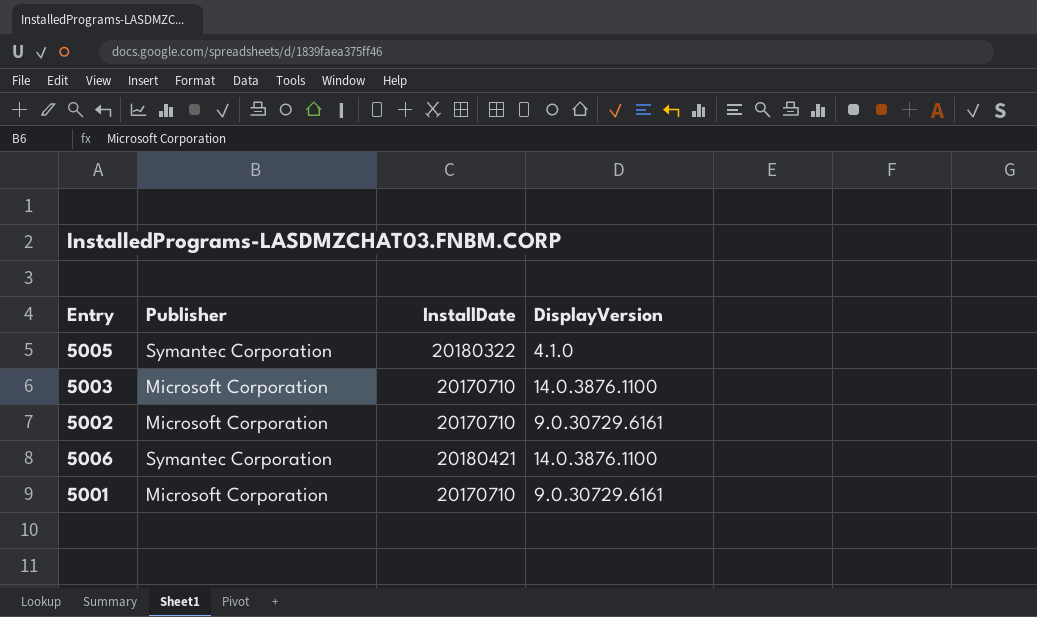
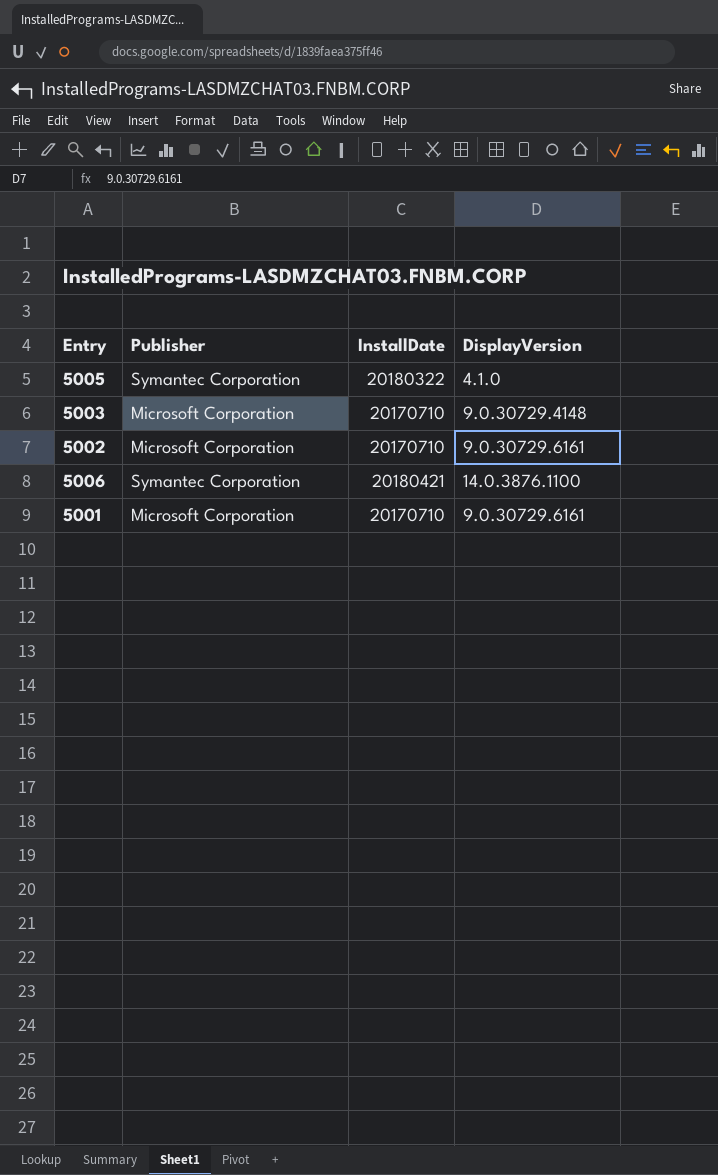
5003 | DisplayVersion: 14.0.3876.1100 -> 9.0.30729.4148

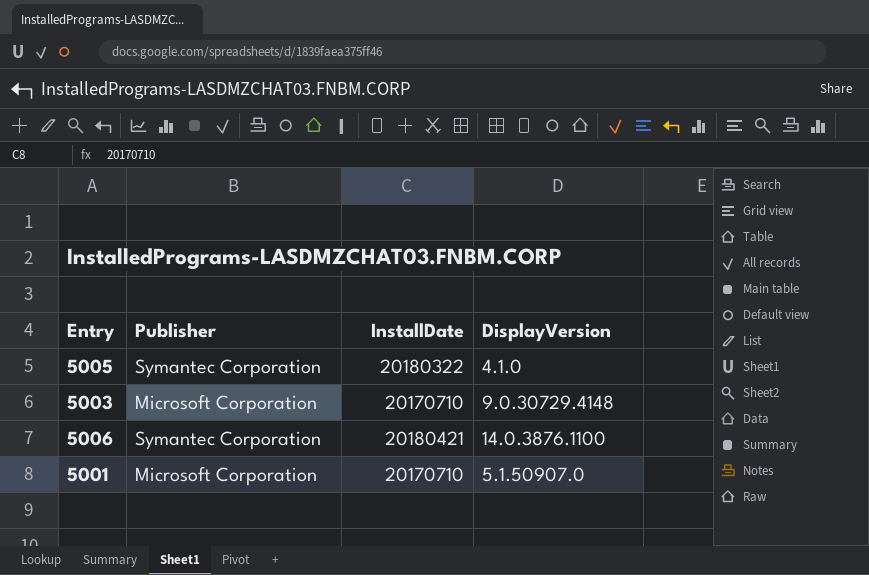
row 5002: Microsoft Corporation | 20170710 | 9.0.30729.6161 -> none
5001 | DisplayVersion: 9.0.30729.6161 -> 5.1.50907.0

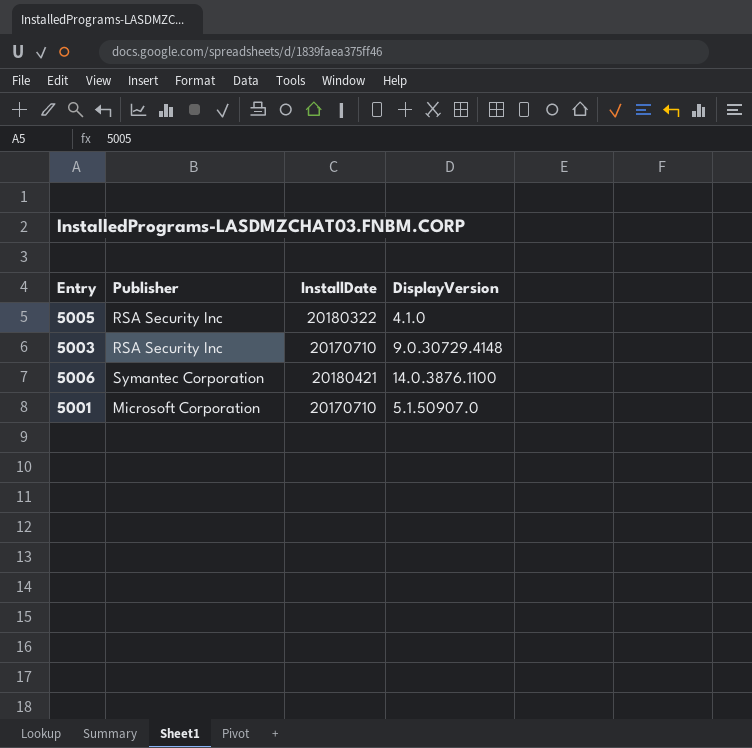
5005 | Publisher: Symantec Corporation -> RSA Security Inc
5003 | Publisher: Microsoft Corporation -> RSA Security Inc

